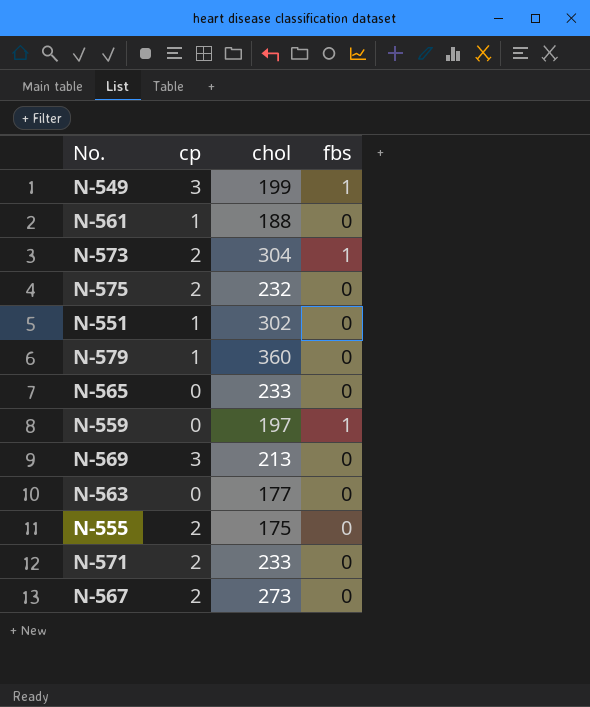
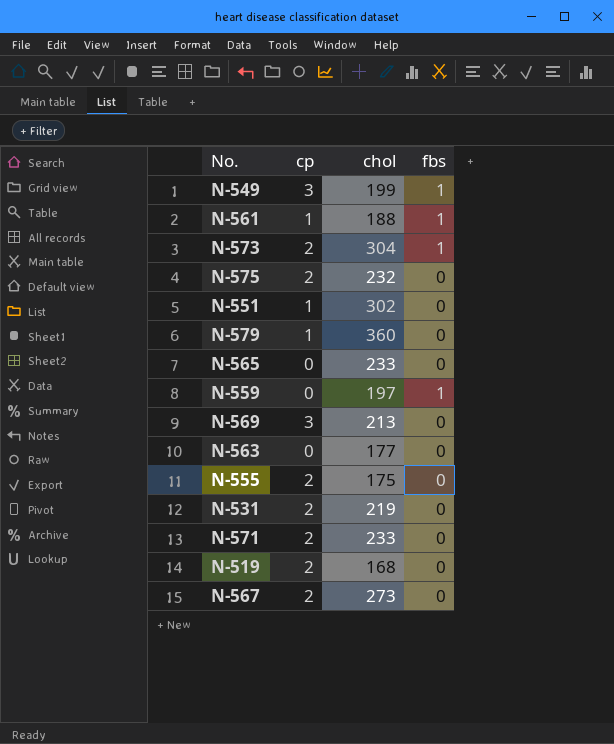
N-561 | fbs: 0 -> 1
row N-531: none -> 2 | 219 | 0
row N-519: none -> 2 | 168 | 0

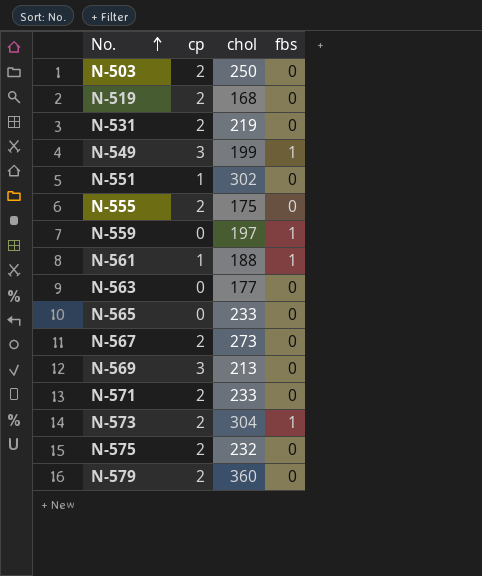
row order: none -> No. ascending
row N-503: none -> 2 | 250 | 0
N-579 | cp: 1 -> 2

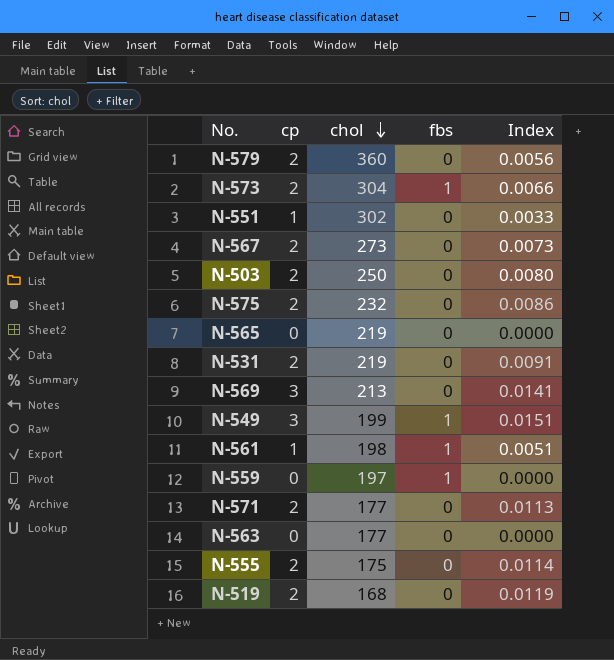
row order: No. ascending -> chol descending
column Index | formula: none -> [cp] / [chol]
N-565 | chol: 233 -> 219
N-561 | chol: 188 -> 198
N-571 | chol: 233 -> 177

